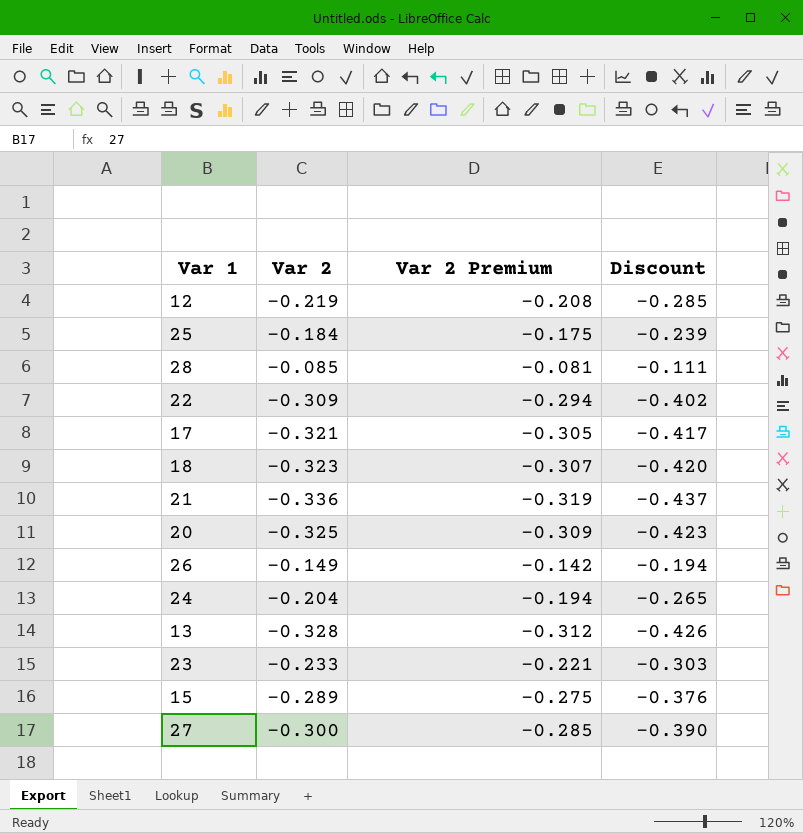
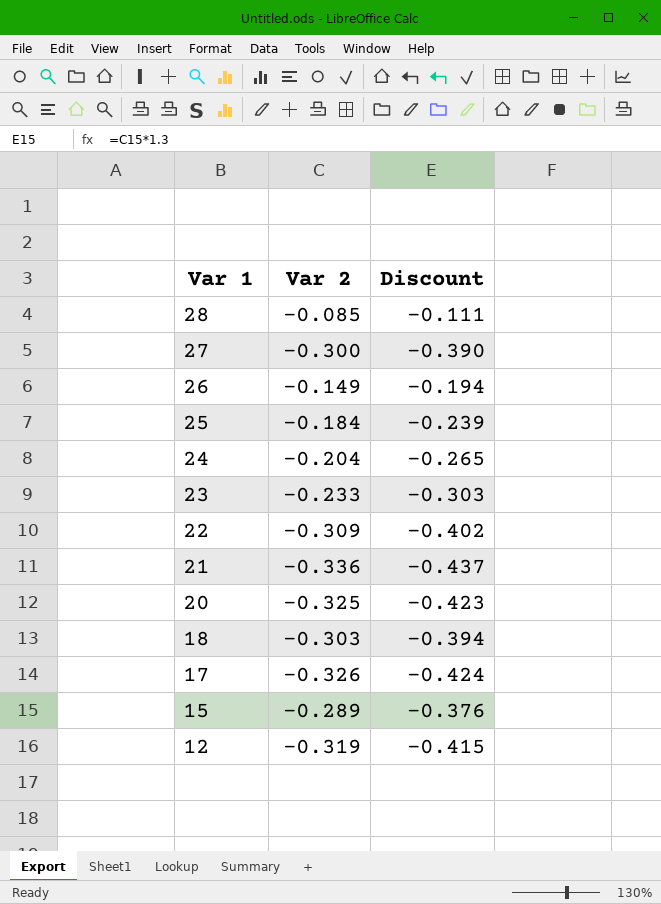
row order: none -> Var 1 descending
column Var 2 Premium | formula: [Var 2] * 0.95 -> none
row 13: -0.328 | -0.312 | -0.426 -> none
18 | Var 2: -0.323 -> -0.303
18 | Discount: -0.420 -> -0.394
17 | Var 2: -0.321 -> -0.326
17 | Discount: -0.417 -> -0.424
12 | Var 2: -0.219 -> -0.319
12 | Discount: -0.285 -> -0.415

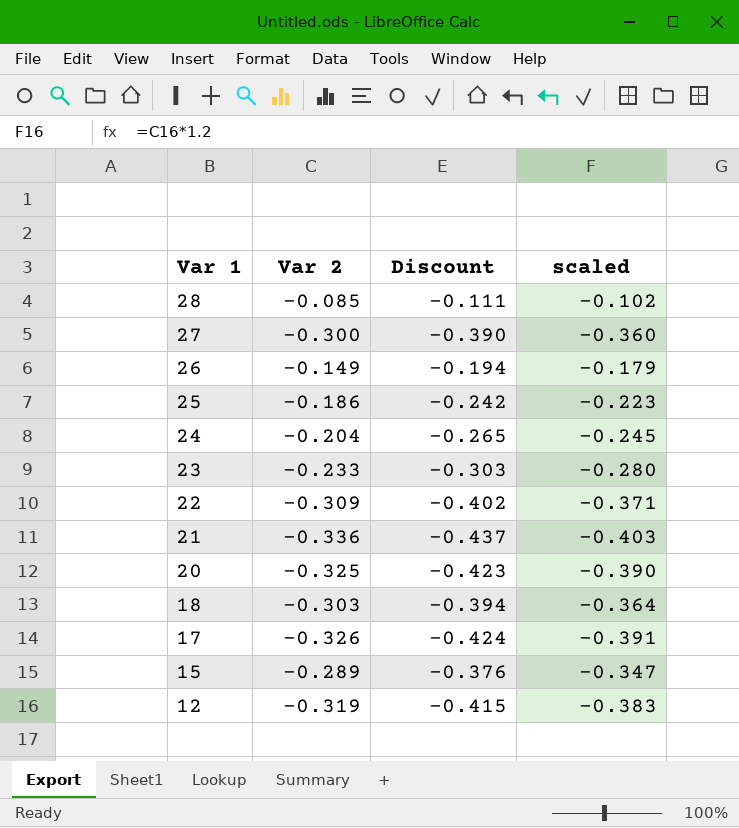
column scaled | formula: none -> [Var 2] * 1.2
25 | Var 2: -0.184 -> -0.186
25 | Discount: -0.239 -> -0.242

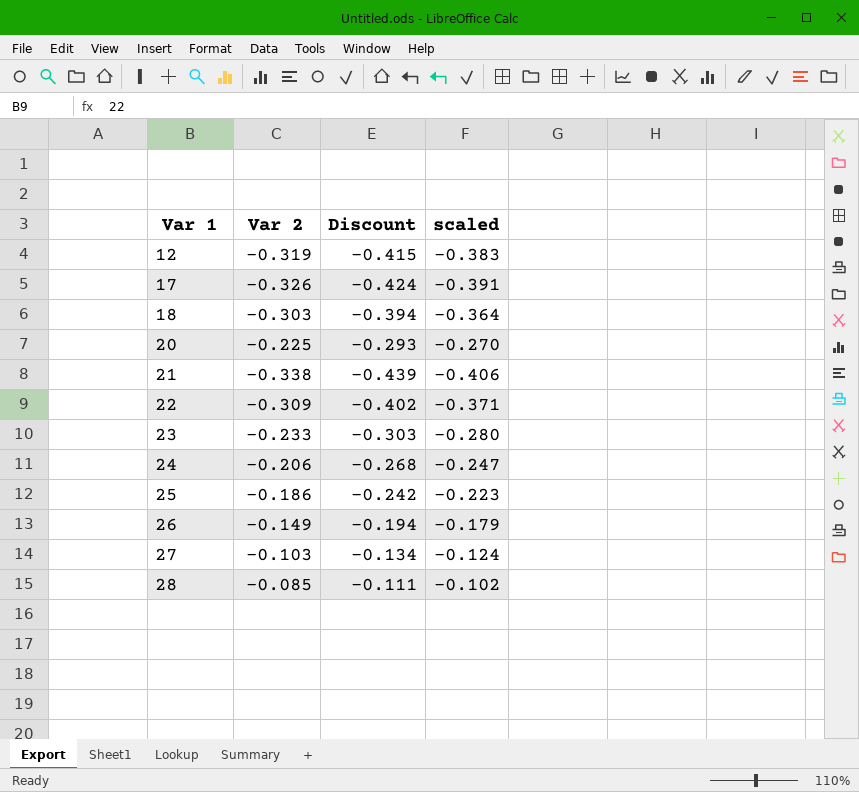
row order: Var 1 descending -> Var 1 ascending
row 15: -0.289 | -0.376 | -0.347 -> none
20 | Var 2: -0.325 -> -0.225
20 | Discount: -0.423 -> -0.293
20 | scaled: -0.390 -> -0.270
21 | Var 2: -0.336 -> -0.338
21 | Discount: -0.437 -> -0.439
21 | scaled: -0.403 -> -0.406
24 | Var 2: -0.204 -> -0.206
24 | Discount: -0.265 -> -0.268
24 | scaled: -0.245 -> -0.247
27 | Var 2: -0.300 -> -0.103
27 | Discount: -0.390 -> -0.134
27 | scaled: -0.360 -> -0.124

